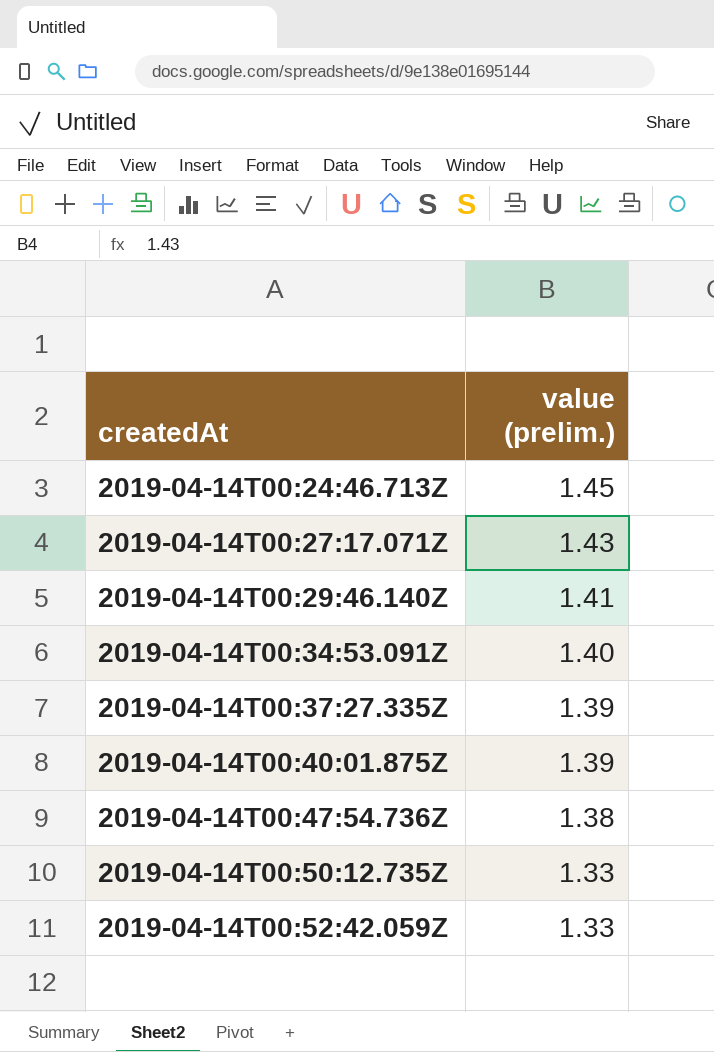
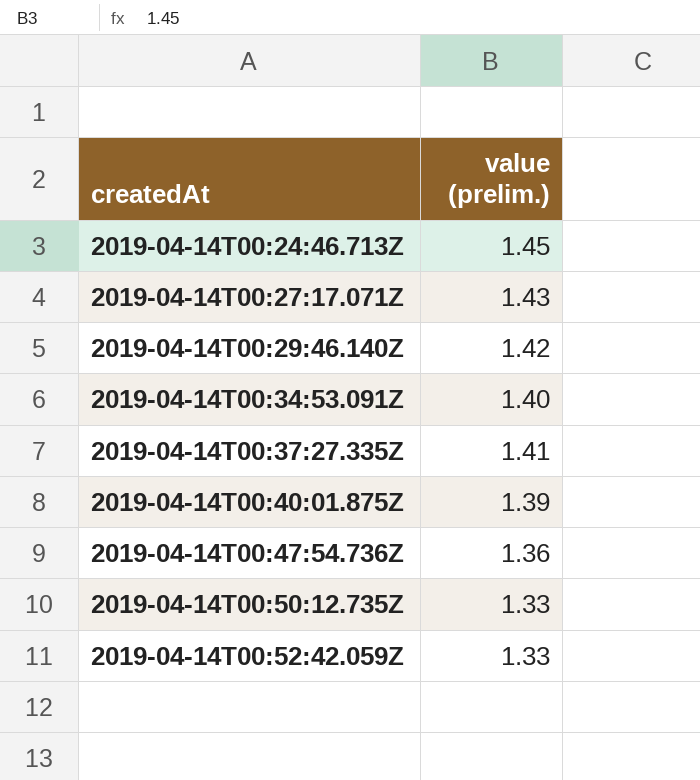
2019-04-14T00:29:46.140Z | value (prelim.): 1.41 -> 1.42
2019-04-14T00:37:27.335Z | value (prelim.): 1.39 -> 1.41
2019-04-14T00:47:54.736Z | value (prelim.): 1.38 -> 1.36

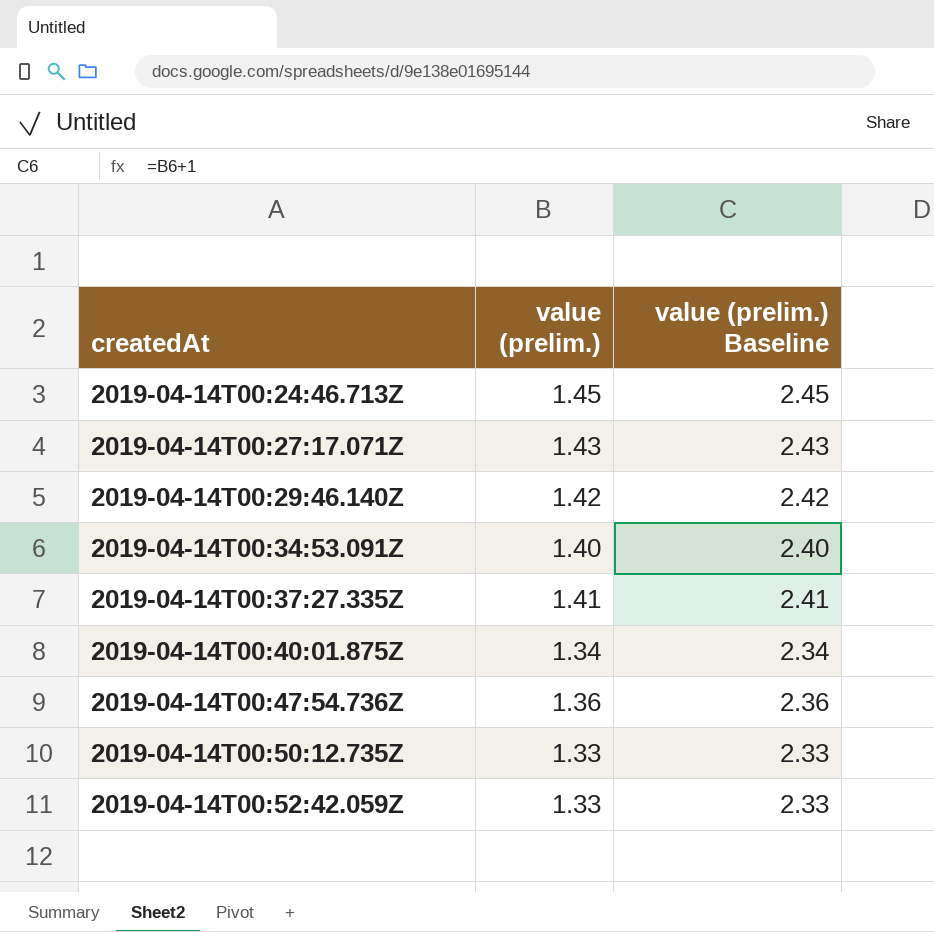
column value (prelim.) Baseline | formula: none -> [value (prelim.)] + 1
2019-04-14T00:40:01.875Z | value (prelim.): 1.39 -> 1.34

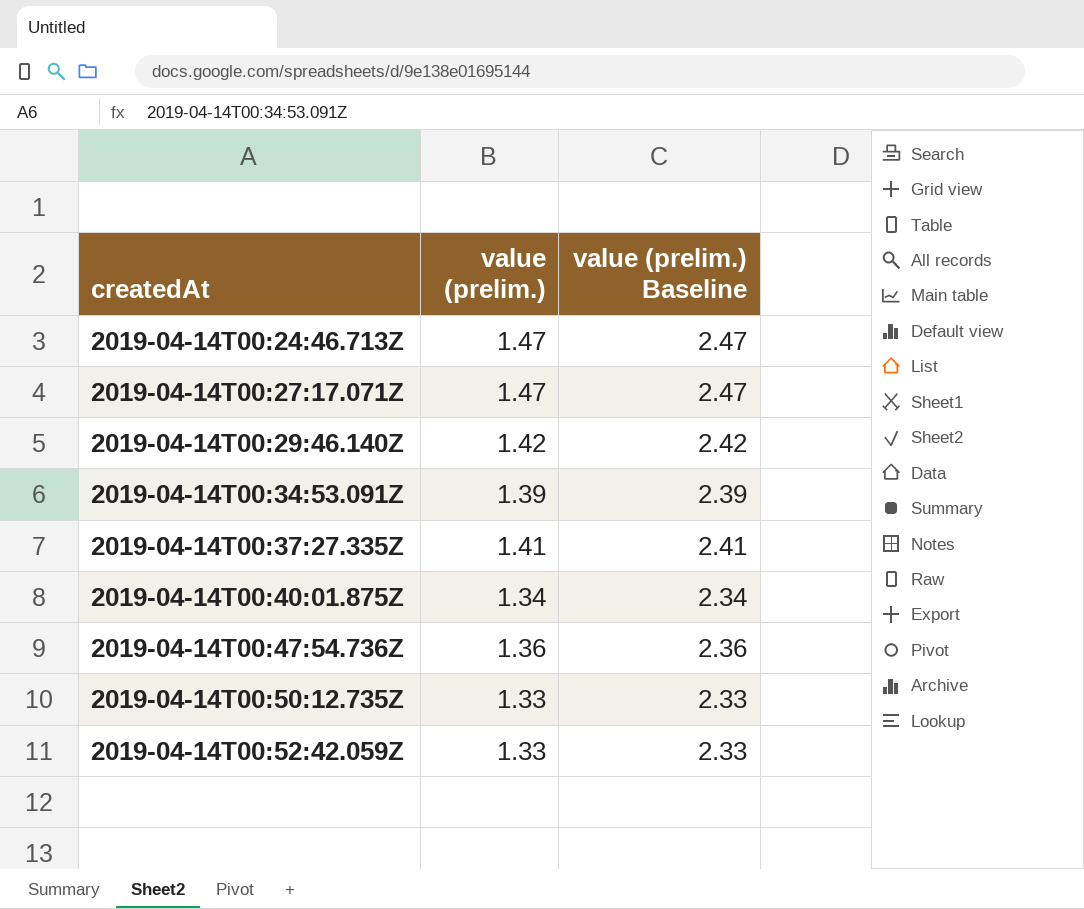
2019-04-14T00:24:46.713Z | value (prelim.): 1.45 -> 1.47
2019-04-14T00:24:46.713Z | value (prelim.) Baseline: 2.45 -> 2.47
2019-04-14T00:27:17.071Z | value (prelim.): 1.43 -> 1.47
2019-04-14T00:27:17.071Z | value (prelim.) Baseline: 2.43 -> 2.47
2019-04-14T00:34:53.091Z | value (prelim.): 1.40 -> 1.39
2019-04-14T00:34:53.091Z | value (prelim.) Baseline: 2.40 -> 2.39

